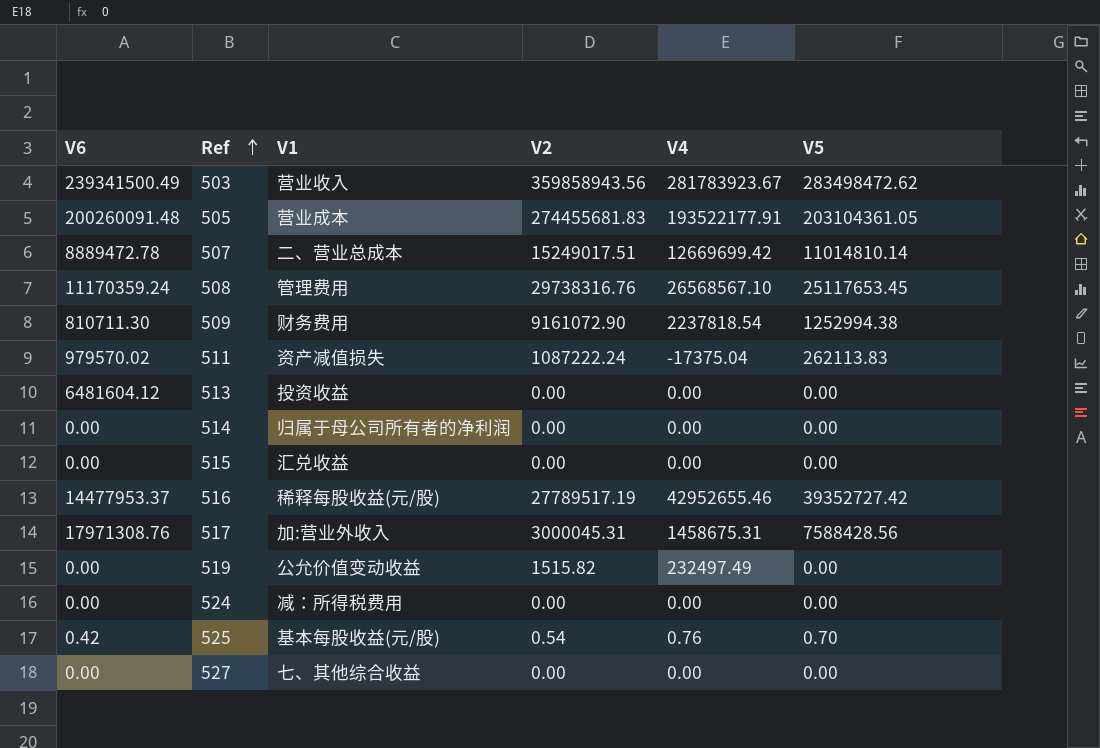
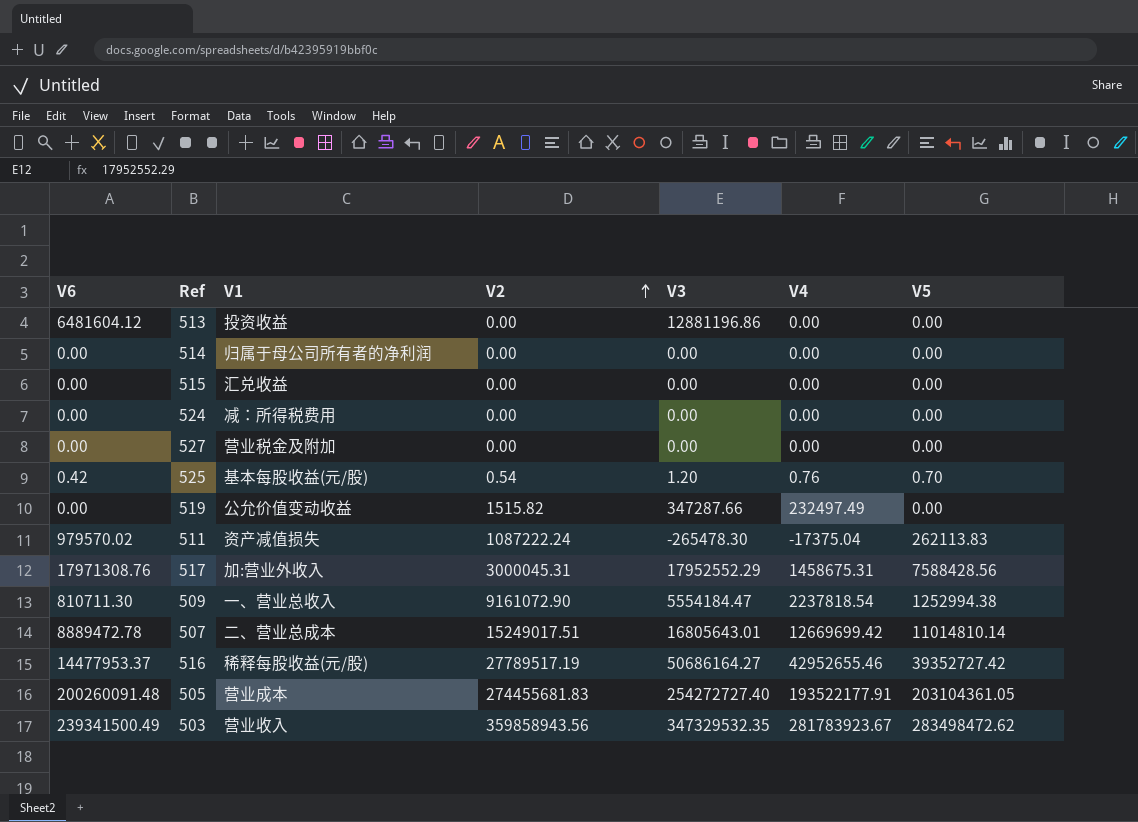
row order: Ref ascending -> V2 ascending
column V3 | position: none -> 5
row 508: 11170359.24 | 管理费用 | 29738316.76 | 26568567.10 | 25117653.45 -> none
527 | V1: 七、其他综合收益 -> 营业税金及附加
509 | V1: 财务费用 -> 一、营业总收入

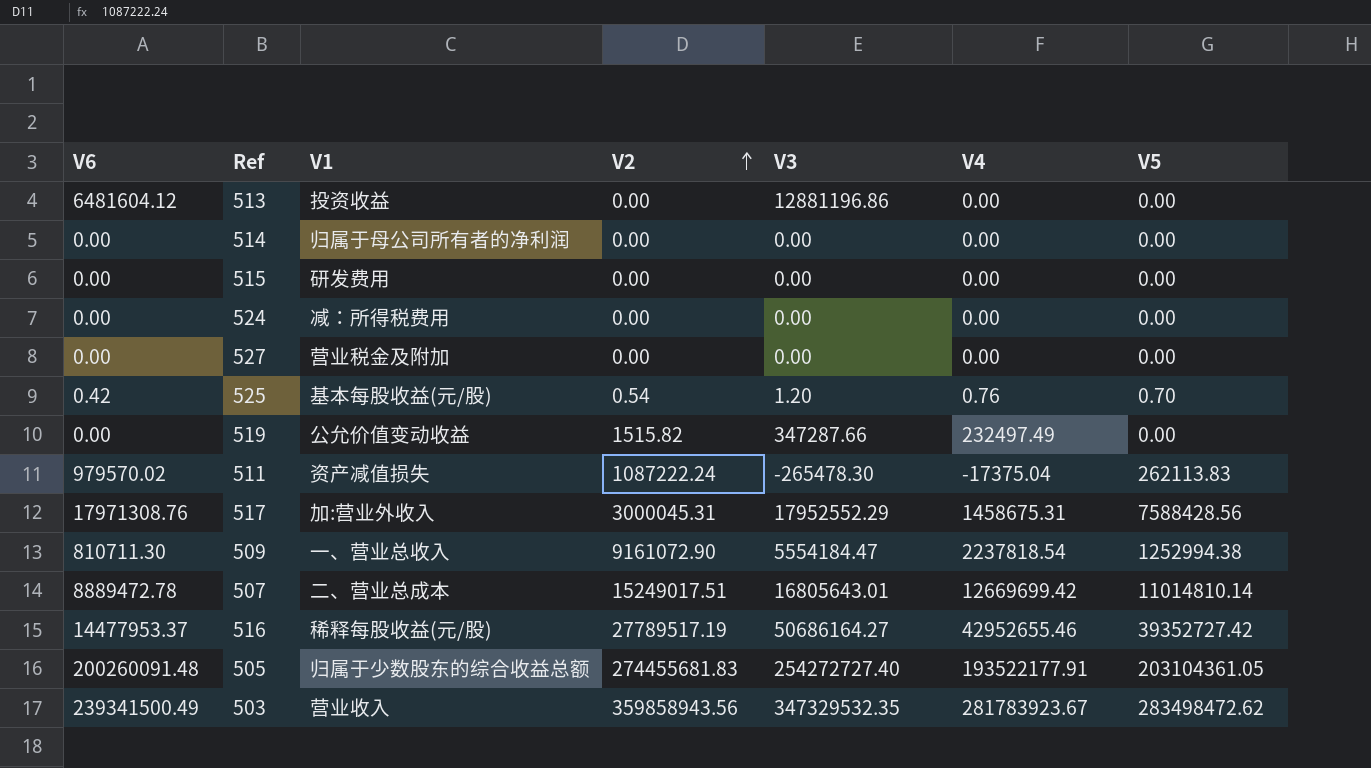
515 | V1: 汇兑收益 -> 研发费用
505 | V1: 营业成本 -> 归属于少数股东的综合收益总额

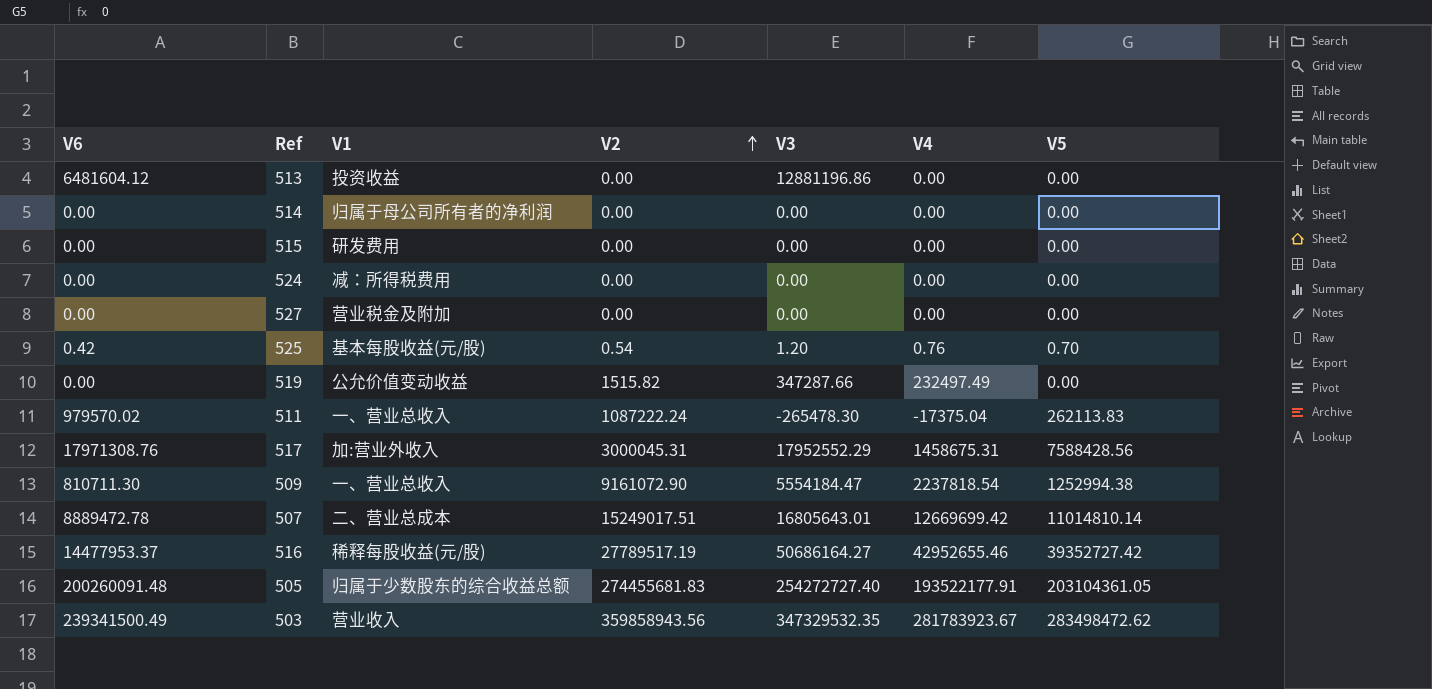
511 | V1: 资产减值损失 -> 一、营业总收入

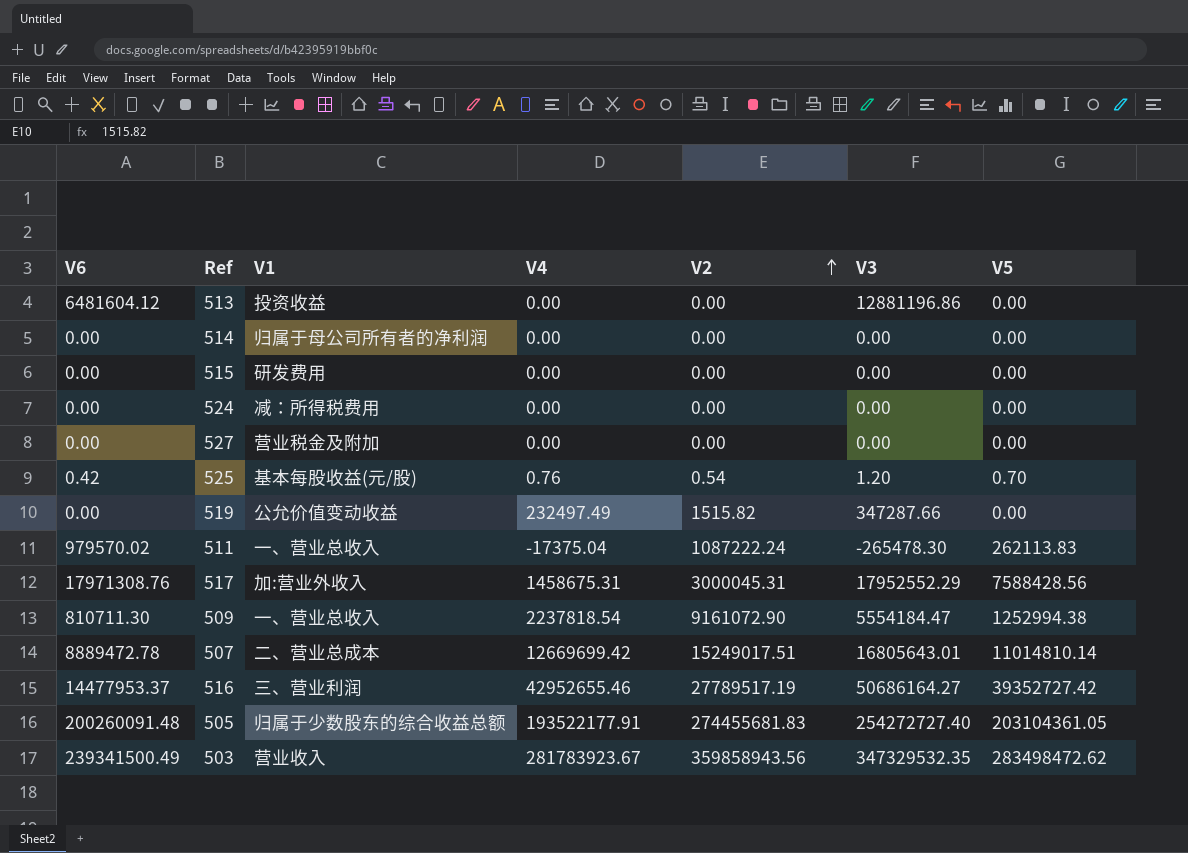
column V4 | position: 6 -> 4
516 | V1: 稀释每股收益(元/股) -> 三、营业利润

